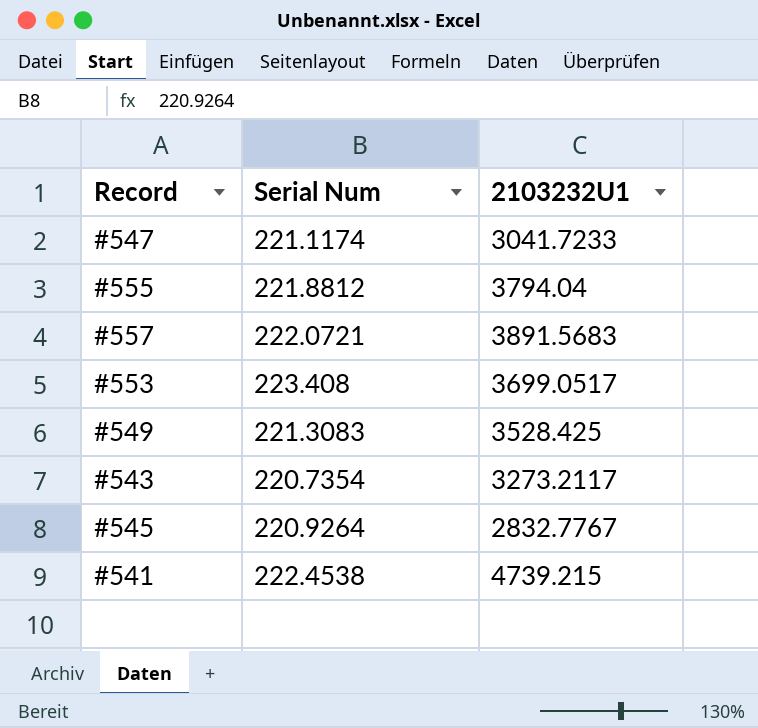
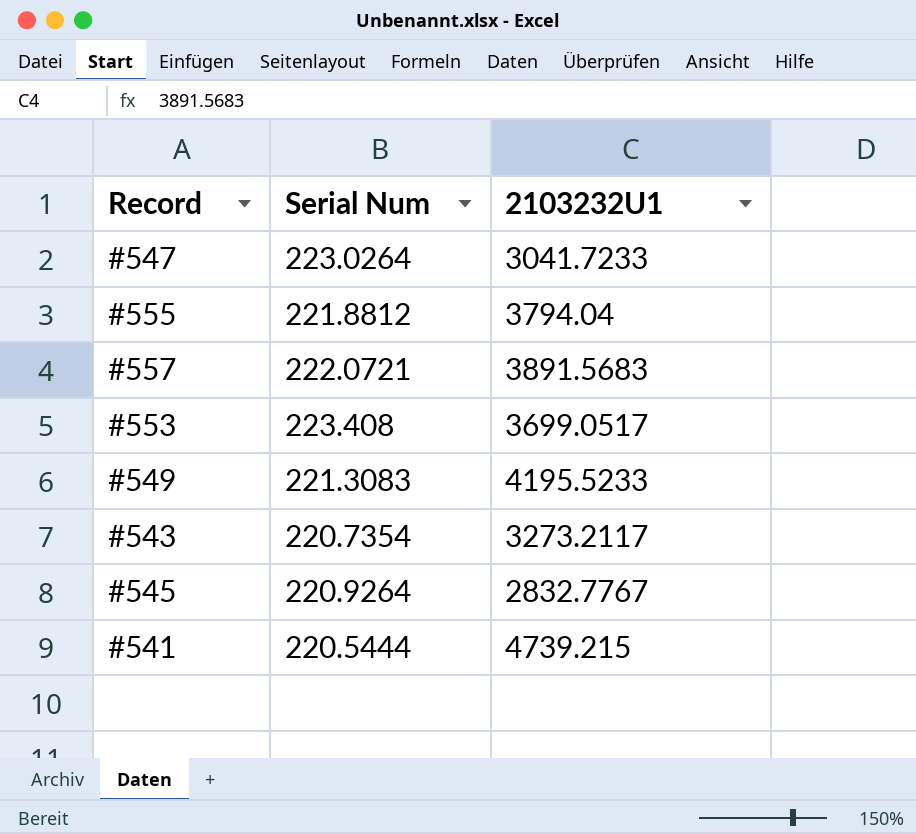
#547 | Serial Num: 221.1174 -> 223.0264
#549 | 2103232U1: 3528.425 -> 4195.5233
#541 | Serial Num: 222.4538 -> 220.5444

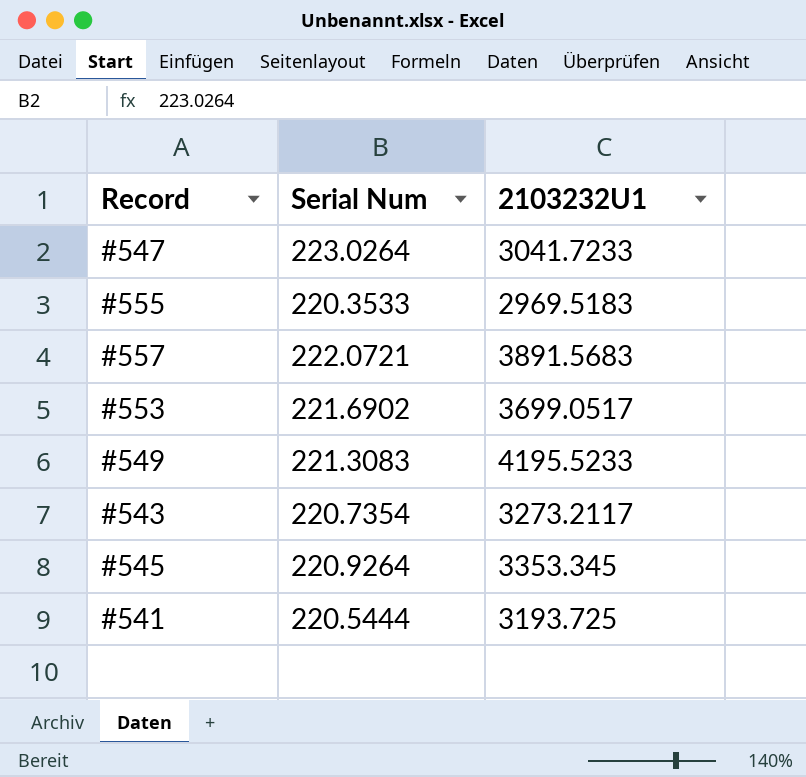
#555 | Serial Num: 221.8812 -> 220.3533
#555 | 2103232U1: 3794.04 -> 2969.5183
#553 | Serial Num: 223.408 -> 221.6902
#545 | 2103232U1: 2832.7767 -> 3353.345
#541 | 2103232U1: 4739.215 -> 3193.725

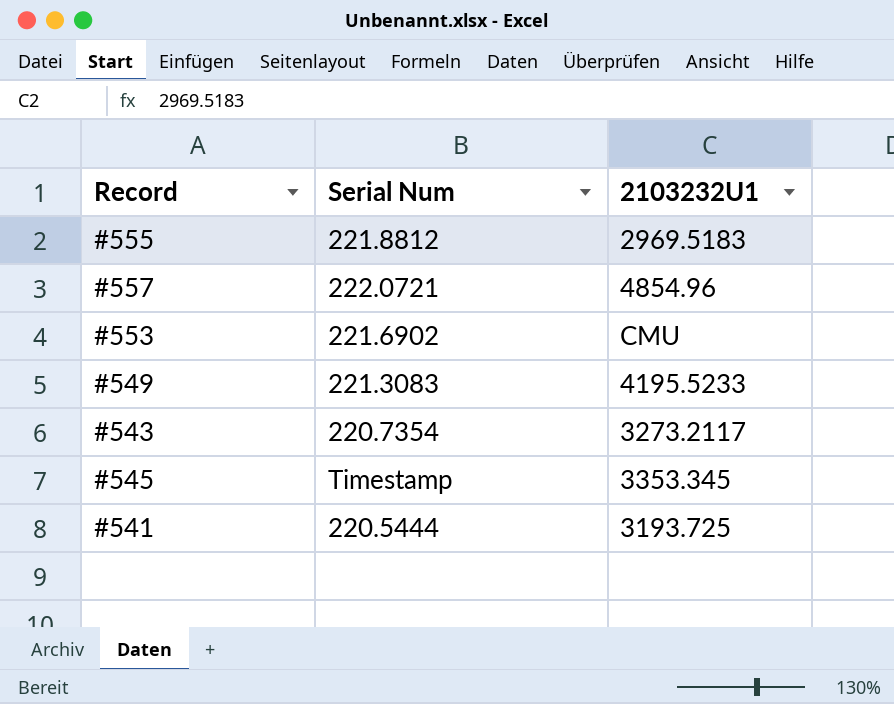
row #547: 223.0264 | 3041.7233 -> none
#555 | Serial Num: 220.3533 -> 221.8812
#557 | 2103232U1: 3891.5683 -> 4854.96
#553 | 2103232U1: 3699.0517 -> CMU
#545 | Serial Num: 220.9264 -> Timestamp

